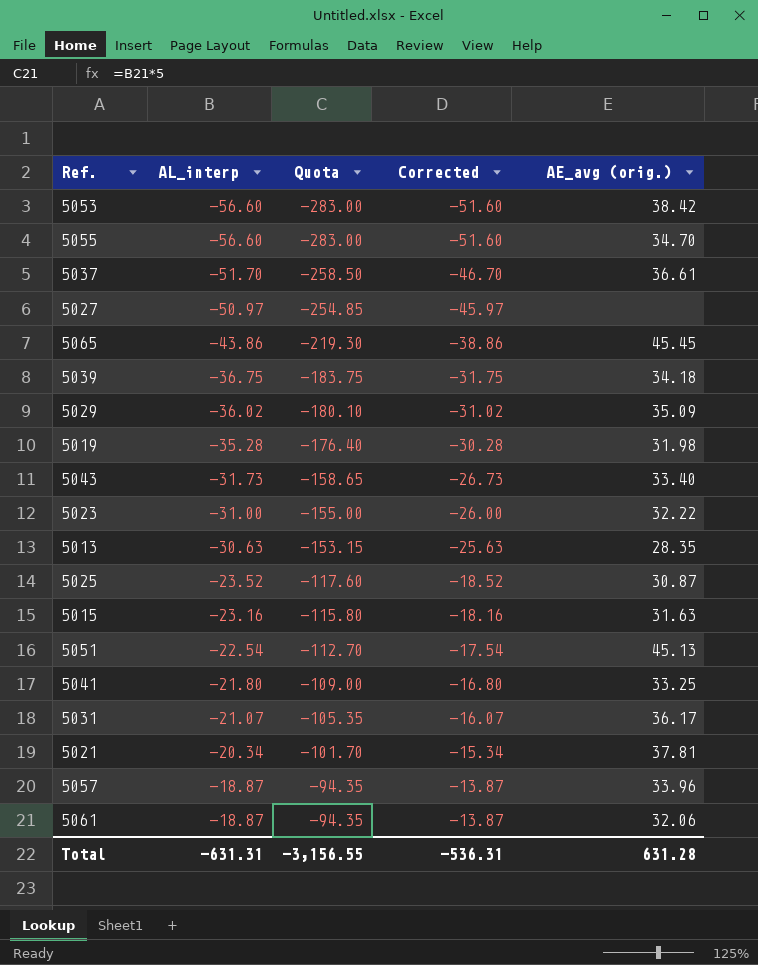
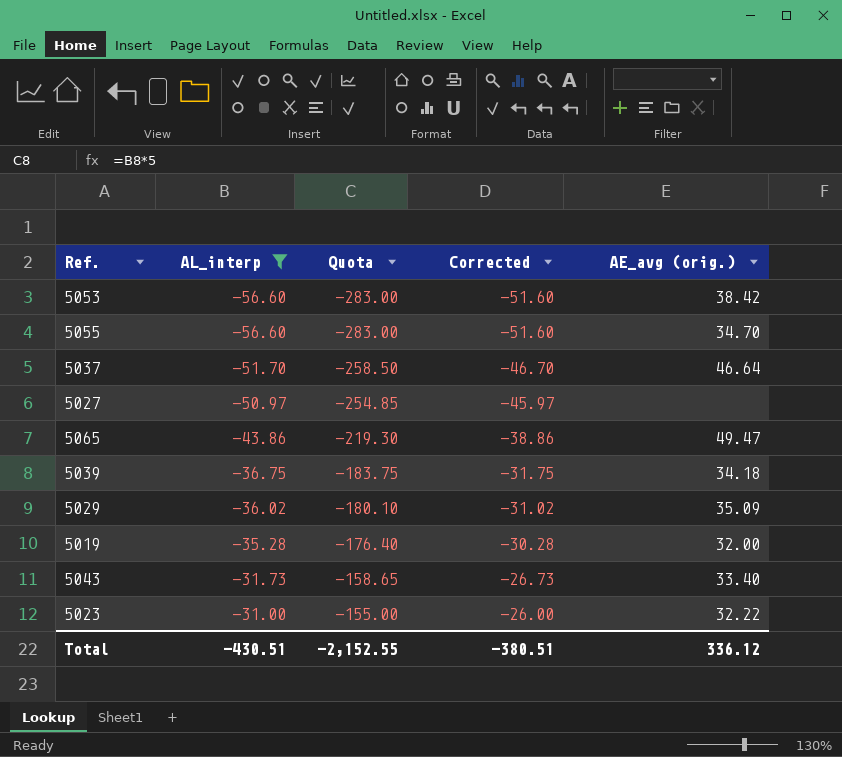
filter: none -> AL_interp <= -31.00
5037 | AE_avg (orig.): 36.61 -> 46.64
5065 | AE_avg (orig.): 45.45 -> 49.47
5019 | AE_avg (orig.): 31.98 -> 32.00
Total | AL_interp: -631.31 -> -430.51
Total | Quota: -3,156.55 -> -2,152.55
Total | Corrected: -536.31 -> -380.51
Total | AE_avg (orig.): 631.28 -> 336.12

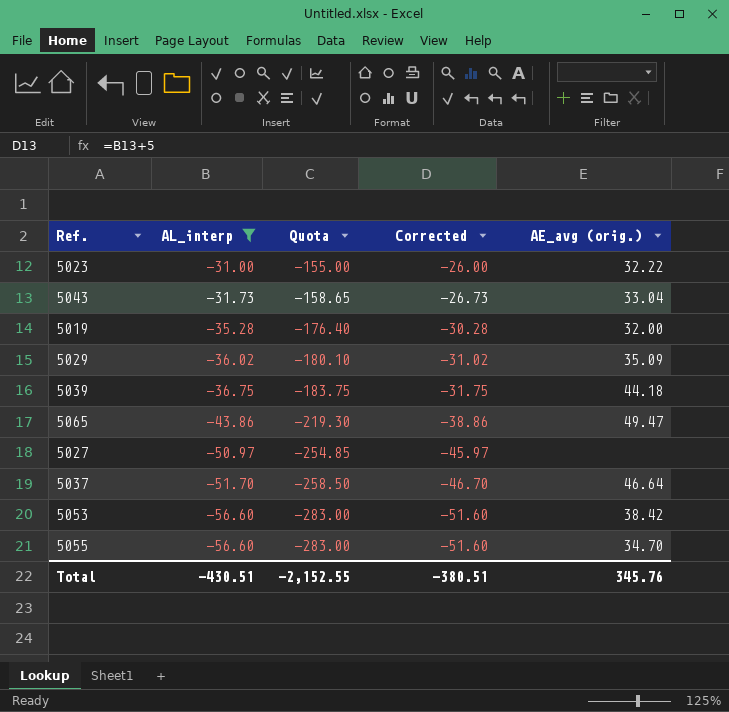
row order: AL_interp ascending -> AL_interp descending
5043 | AE_avg (orig.): 33.40 -> 33.04
5039 | AE_avg (orig.): 34.18 -> 44.18
Total | AE_avg (orig.): 336.12 -> 345.76

